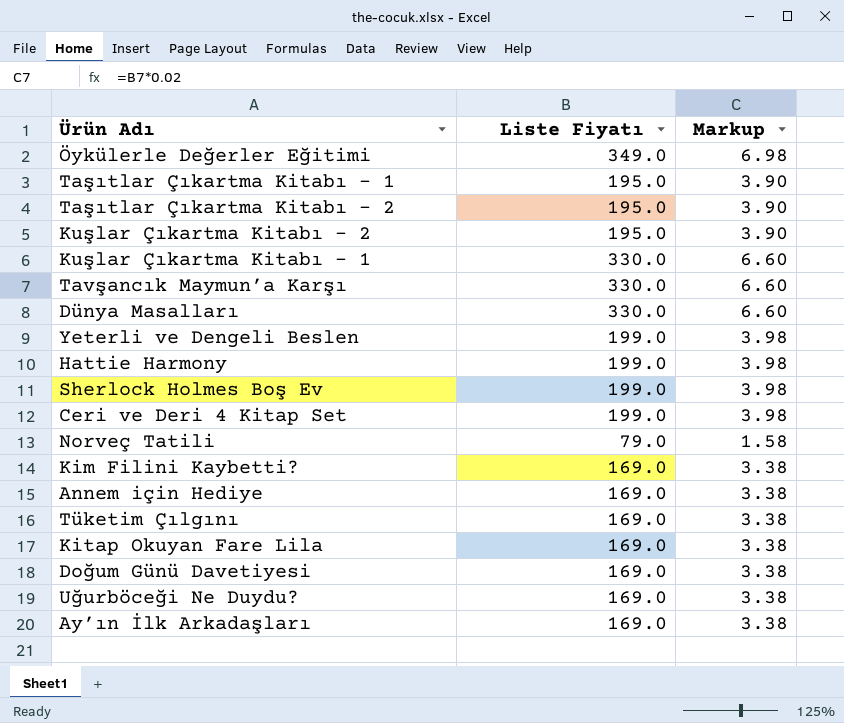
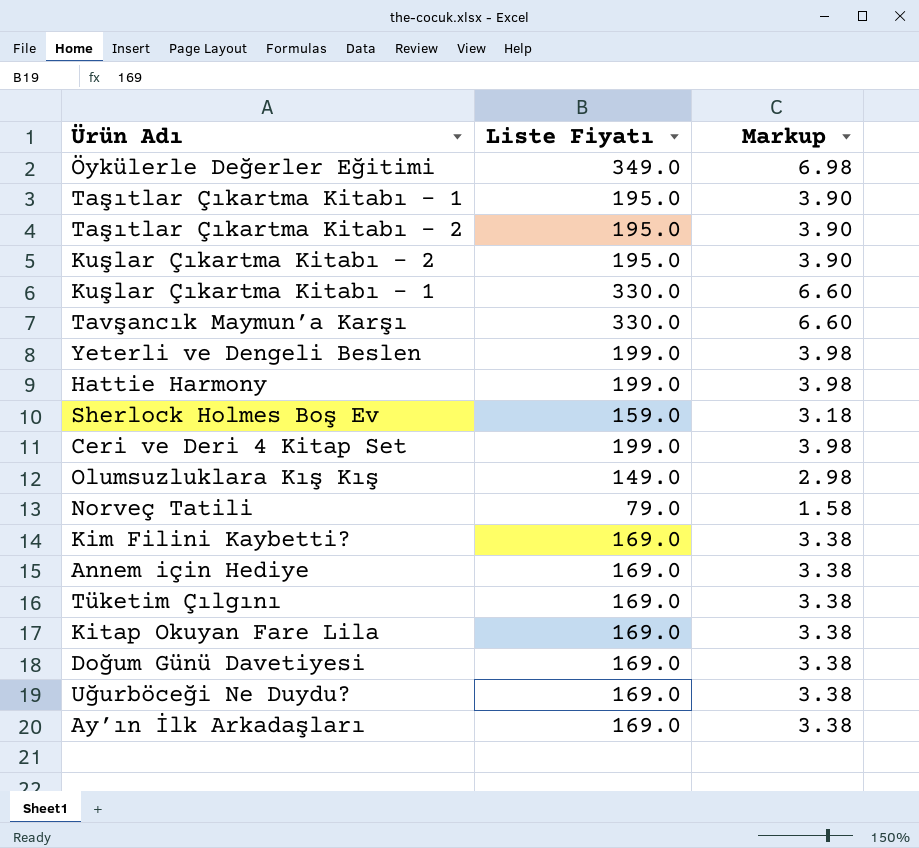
row Dünya Masalları: 330.0 | 6.60 -> none
Sherlock Holmes Boş Ev | Liste Fiyatı: 199.0 -> 159.0
Sherlock Holmes Boş Ev | Markup: 3.98 -> 3.18
row Olumsuzluklara Kış Kış: none -> 149.0 | 2.98

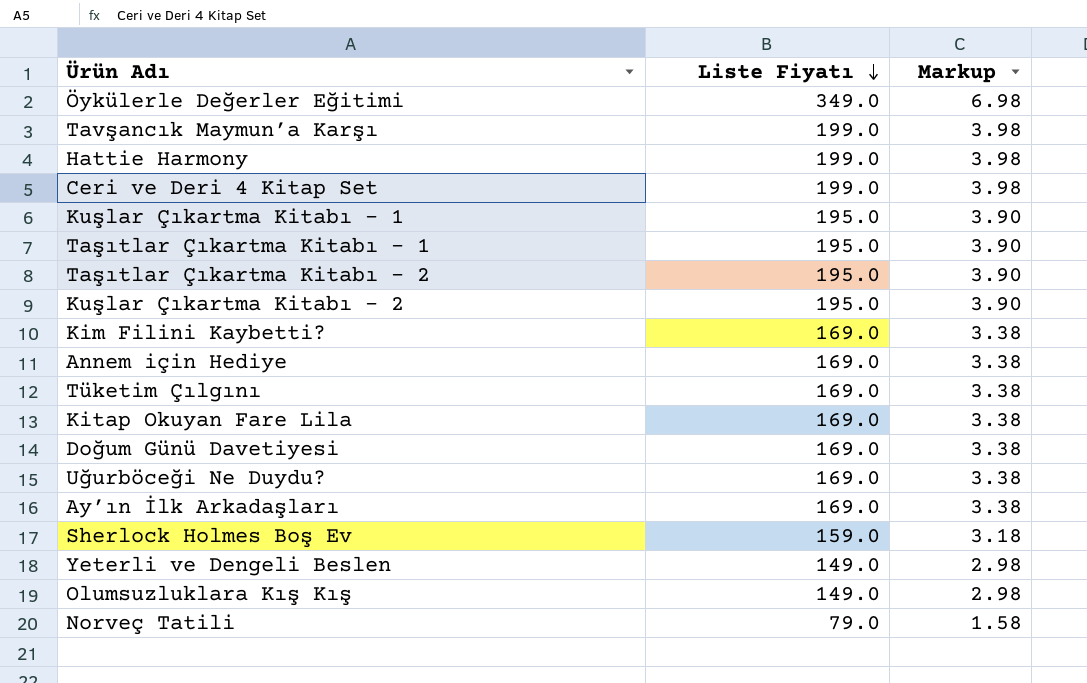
row order: none -> Liste Fiyatı descending
Tavşancık Maymun’a Karşı | Liste Fiyatı: 330.0 -> 199.0
Tavşancık Maymun’a Karşı | Markup: 6.60 -> 3.98
Kuşlar Çıkartma Kitabı - 1 | Liste Fiyatı: 330.0 -> 195.0
Kuşlar Çıkartma Kitabı - 1 | Markup: 6.60 -> 3.90
Yeterli ve Dengeli Beslen | Liste Fiyatı: 199.0 -> 149.0
Yeterli ve Dengeli Beslen | Markup: 3.98 -> 2.98

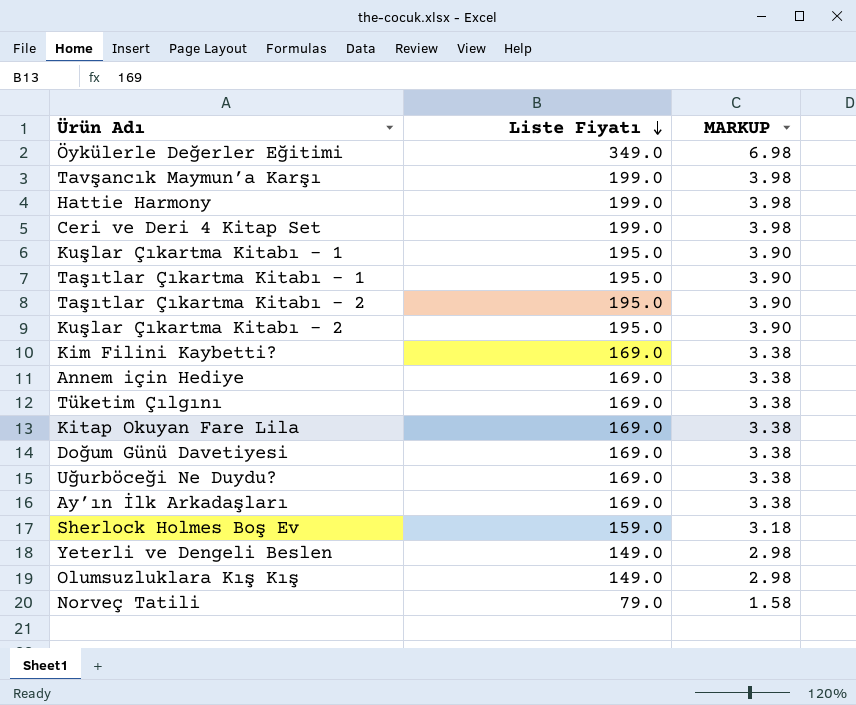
column name: Markup -> MARKUP

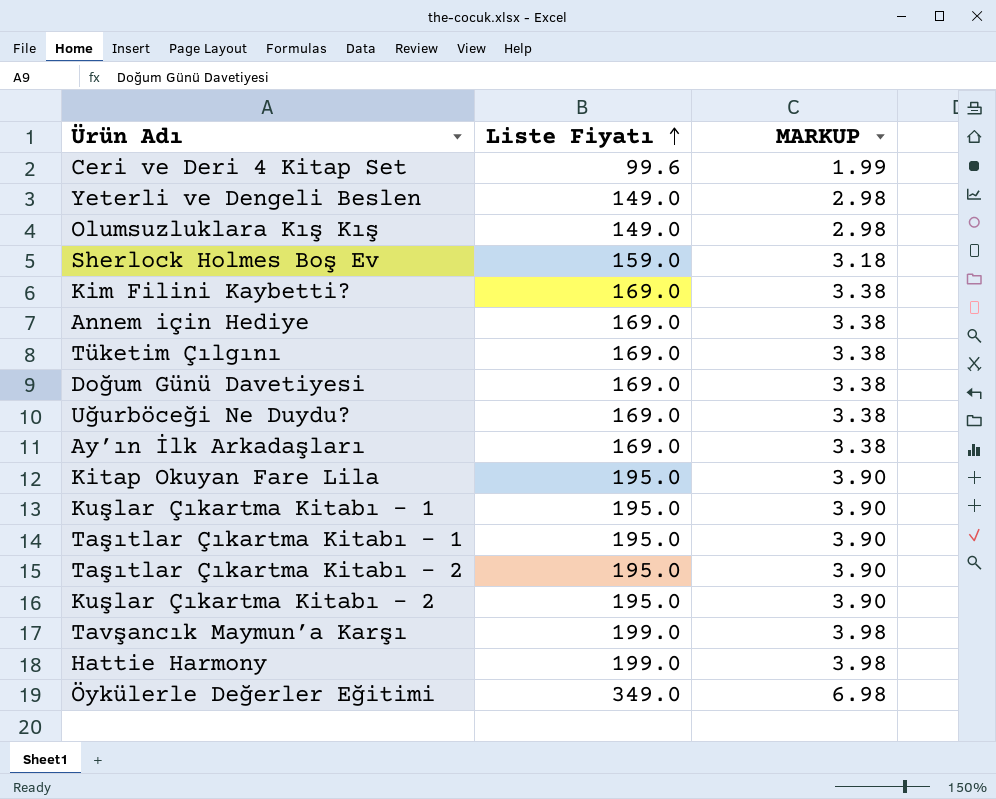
row order: Liste Fiyatı descending -> Liste Fiyatı ascending
row Norveç Tatili: 79.0 | 1.58 -> none
Ceri ve Deri 4 Kitap Set | Liste Fiyatı: 199.0 -> 99.6
Ceri ve Deri 4 Kitap Set | MARKUP: 3.98 -> 1.99
Kitap Okuyan Fare Lila | Liste Fiyatı: 169.0 -> 195.0
Kitap Okuyan Fare Lila | MARKUP: 3.38 -> 3.90

